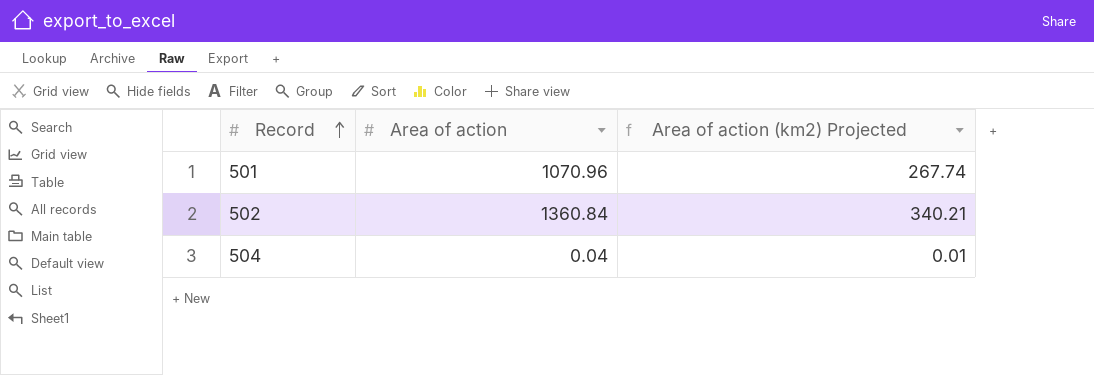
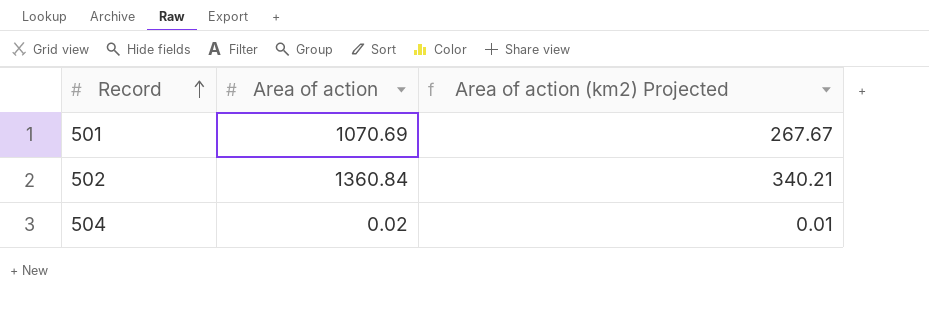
501 | Area of action: 1070.96 -> 1070.69
501 | Area of action (km2) Projected: 267.74 -> 267.67
504 | Area of action: 0.04 -> 0.02

